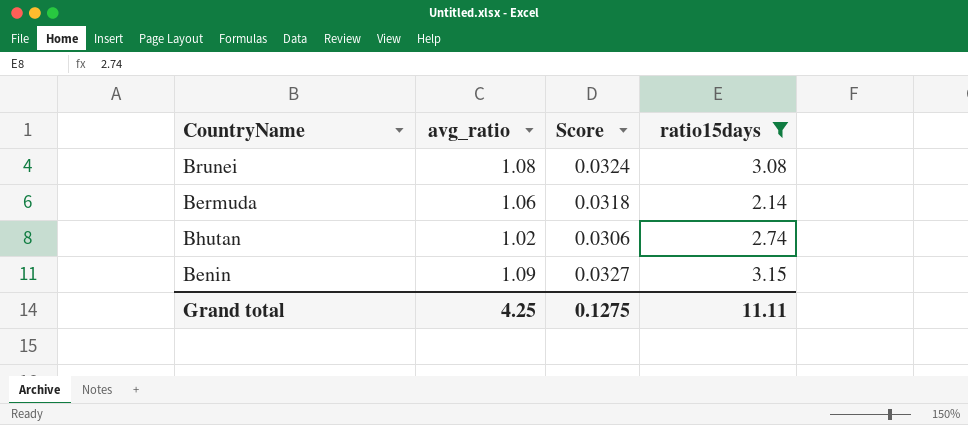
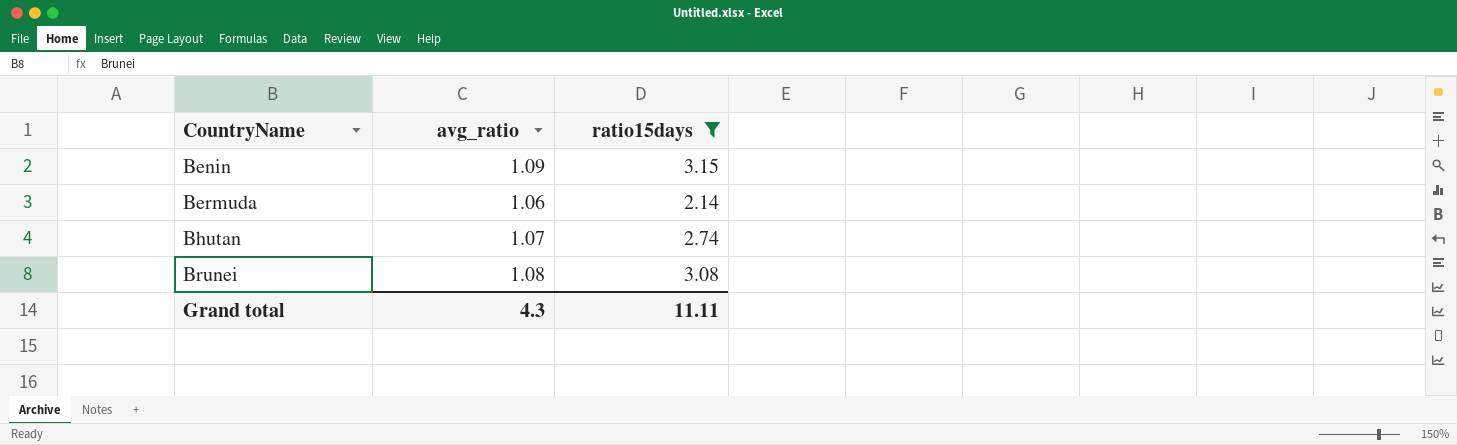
row order: none -> CountryName ascending
column Score | formula: [avg_ratio] * 0.03 -> none
Bhutan | avg_ratio: 1.02 -> 1.07
Grand total | avg_ratio: 4.25 -> 4.3

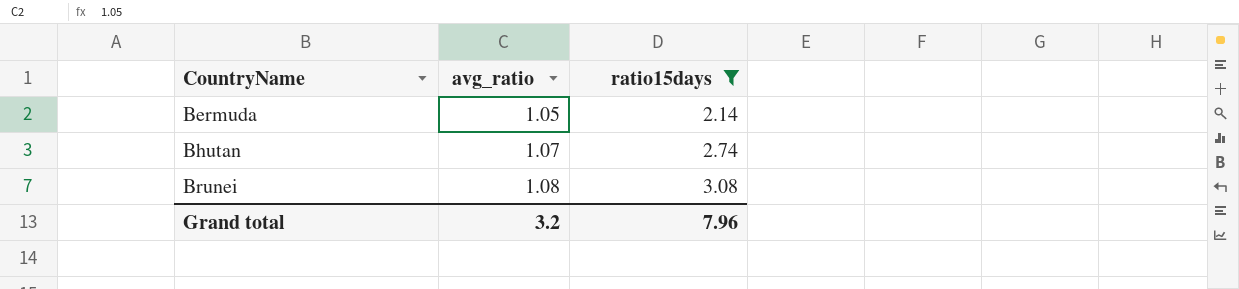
row Benin: 1.09 | 3.15 -> none
Bermuda | avg_ratio: 1.06 -> 1.05
Grand total | avg_ratio: 4.3 -> 3.2
Grand total | ratio15days: 11.11 -> 7.96

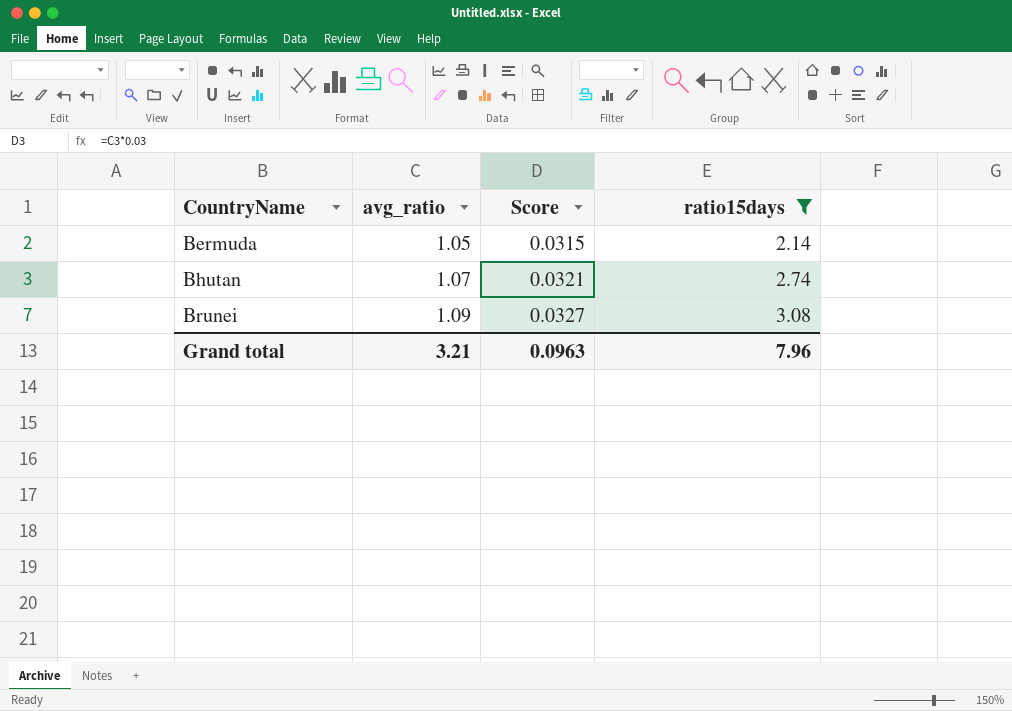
column Score | formula: none -> [avg_ratio] * 0.03
Brunei | avg_ratio: 1.08 -> 1.09
Grand total | avg_ratio: 3.2 -> 3.21

